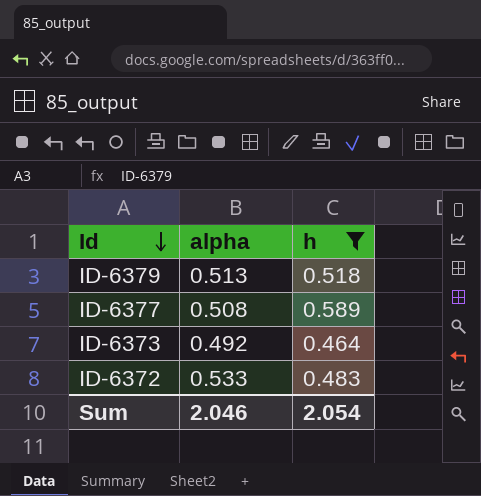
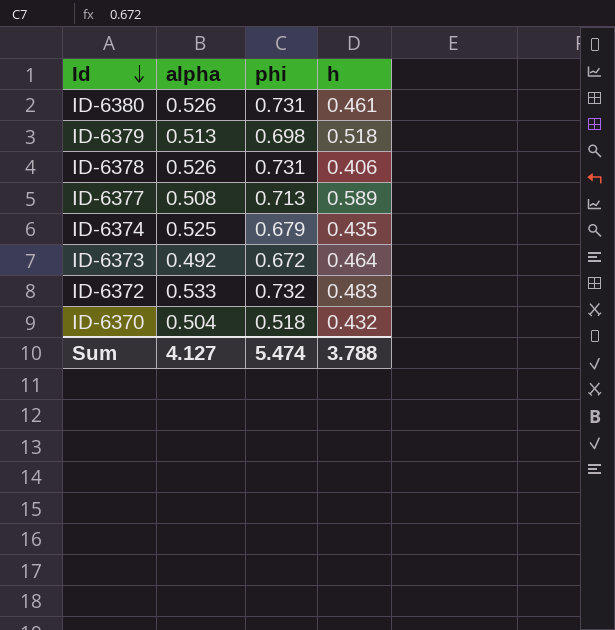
filter: h >= 0.464 -> none
column phi | position: none -> 3
Sum | alpha: 2.046 -> 4.127
Sum | h: 2.054 -> 3.788

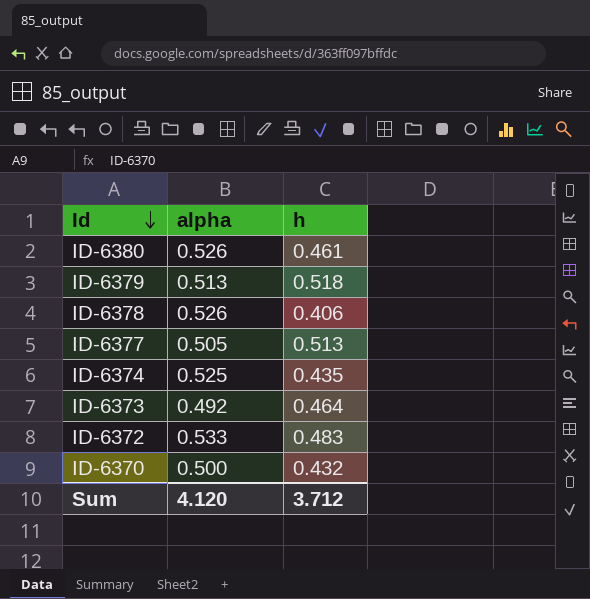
column phi | position: 3 -> none
ID-6377 | alpha: 0.508 -> 0.505
ID-6377 | h: 0.589 -> 0.513
ID-6370 | alpha: 0.504 -> 0.500
Sum | alpha: 4.127 -> 4.120
Sum | h: 3.788 -> 3.712

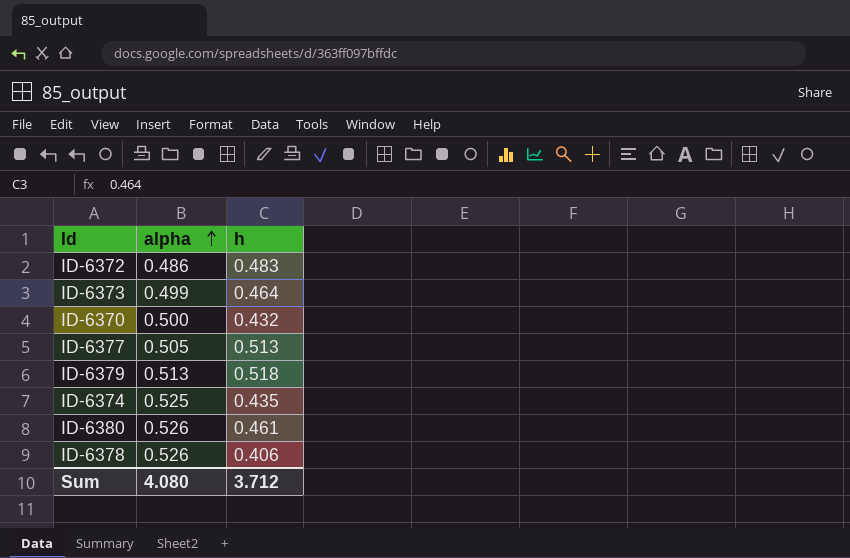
row order: Id descending -> alpha ascending
ID-6372 | alpha: 0.533 -> 0.486
ID-6373 | alpha: 0.492 -> 0.499
Sum | alpha: 4.120 -> 4.080

